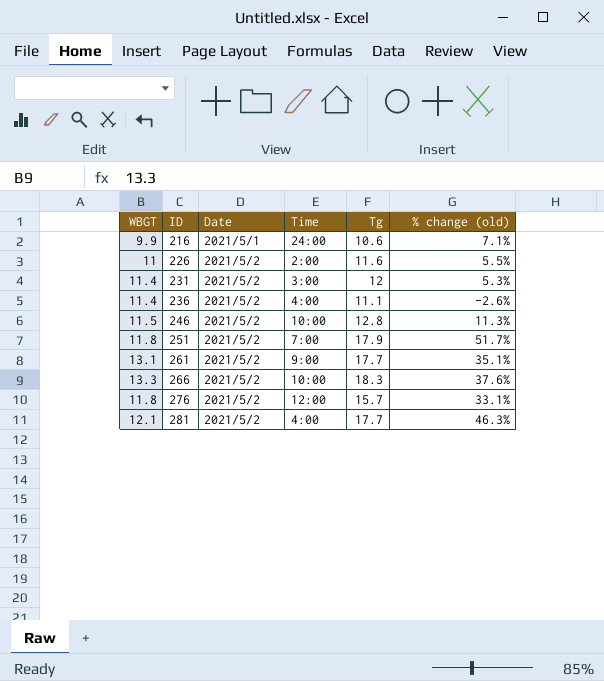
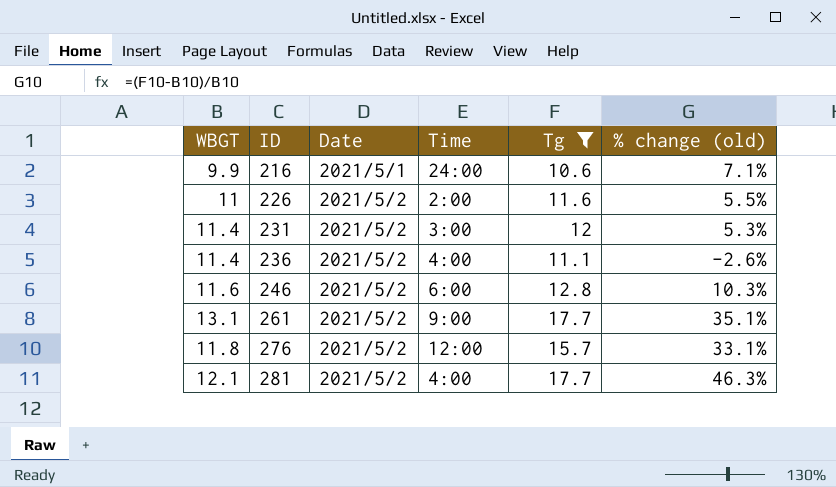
filter: none -> Tg <= 17.7
246 | WBGT: 11.5 -> 11.6
246 | Time: 10:00 -> 6:00
246 | % change (old): 11.3% -> 10.3%

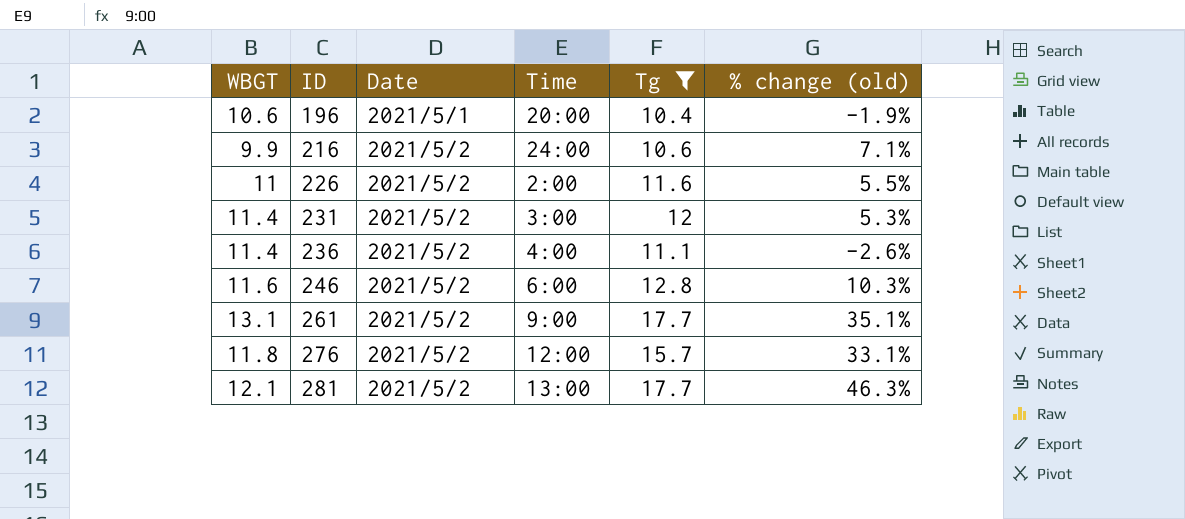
row 196: none -> 10.6 | 2021/5/1 | 20:00 | 10.4 | -1.9%
216 | Date: 2021/5/1 -> 2021/5/2
281 | Time: 4:00 -> 13:00

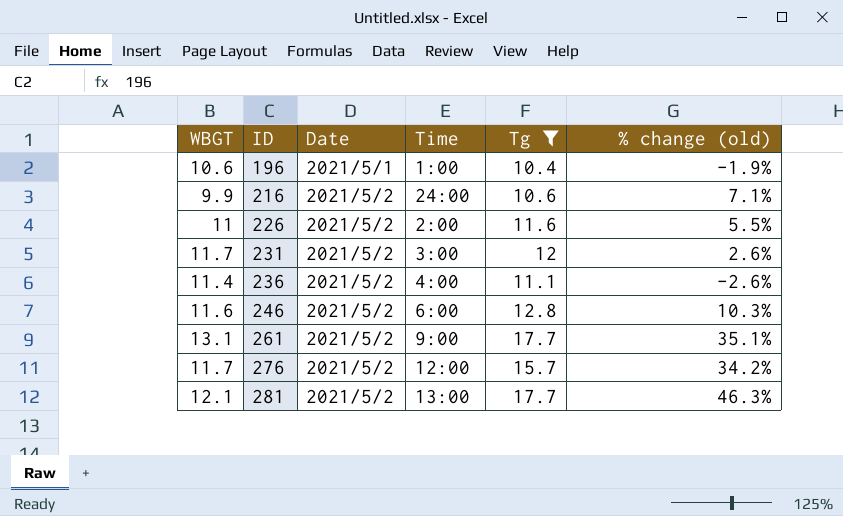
196 | Time: 20:00 -> 1:00
231 | WBGT: 11.4 -> 11.7
231 | % change (old): 5.3% -> 2.6%
276 | WBGT: 11.8 -> 11.7
276 | % change (old): 33.1% -> 34.2%

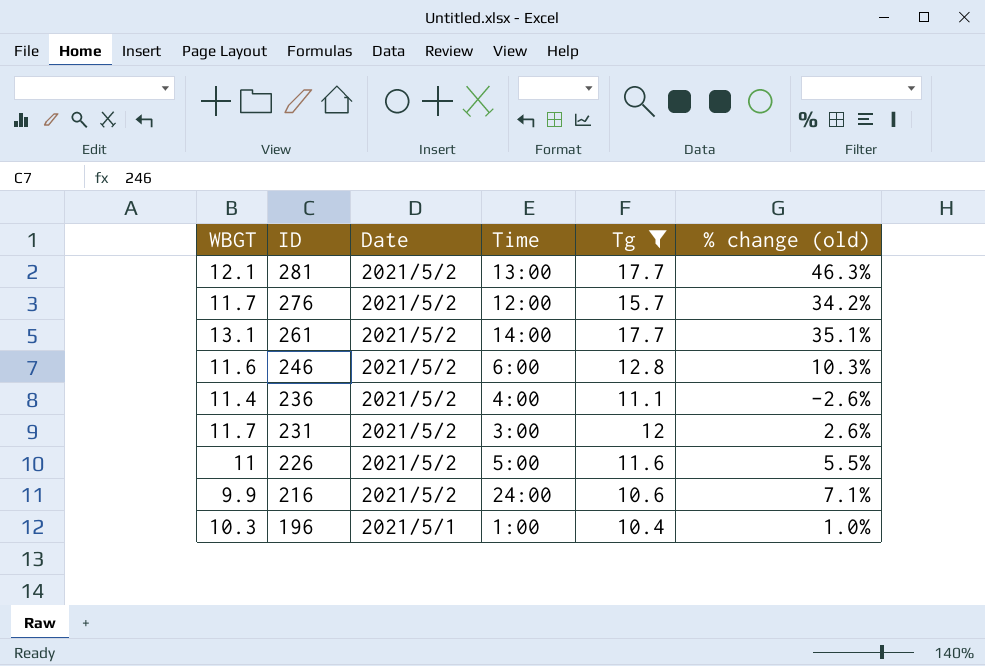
row order: ID ascending -> ID descending
261 | Time: 9:00 -> 14:00
226 | Time: 2:00 -> 5:00
196 | WBGT: 10.6 -> 10.3
196 | % change (old): -1.9% -> 1.0%

